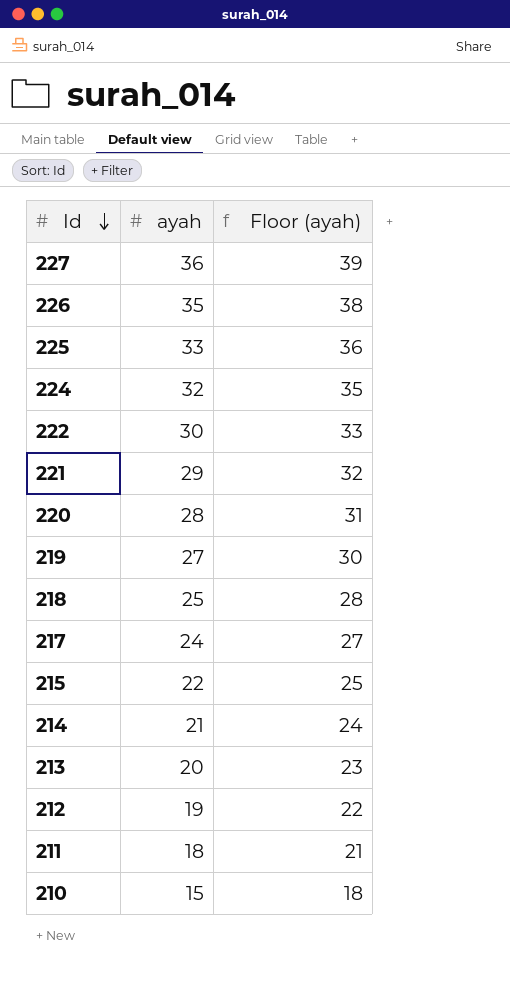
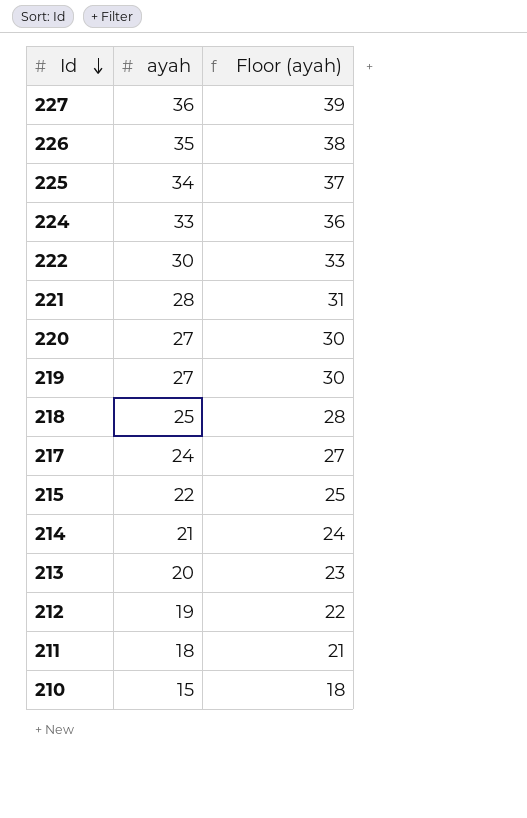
225 | ayah: 33 -> 34
225 | Floor (ayah): 36 -> 37
224 | ayah: 32 -> 33
224 | Floor (ayah): 35 -> 36
221 | ayah: 29 -> 28
221 | Floor (ayah): 32 -> 31
220 | ayah: 28 -> 27
220 | Floor (ayah): 31 -> 30

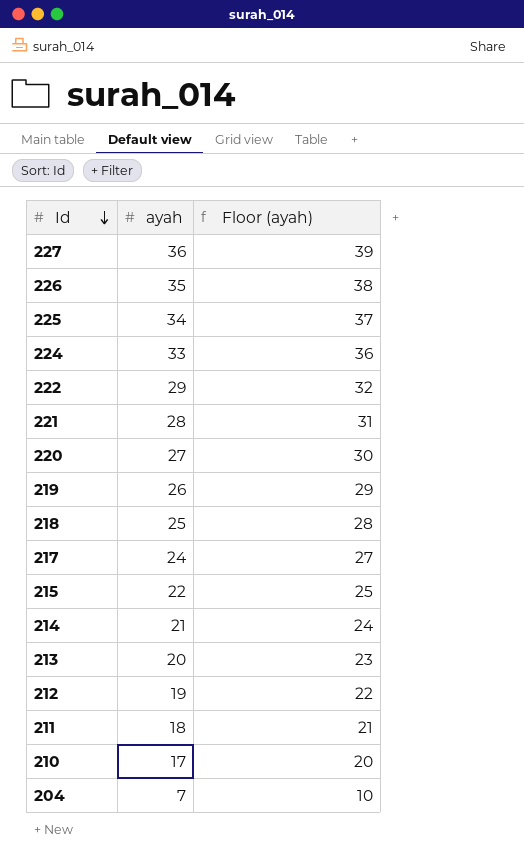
222 | ayah: 30 -> 29
222 | Floor (ayah): 33 -> 32
219 | ayah: 27 -> 26
219 | Floor (ayah): 30 -> 29
210 | ayah: 15 -> 17
210 | Floor (ayah): 18 -> 20
row 204: none -> 7 | 10

